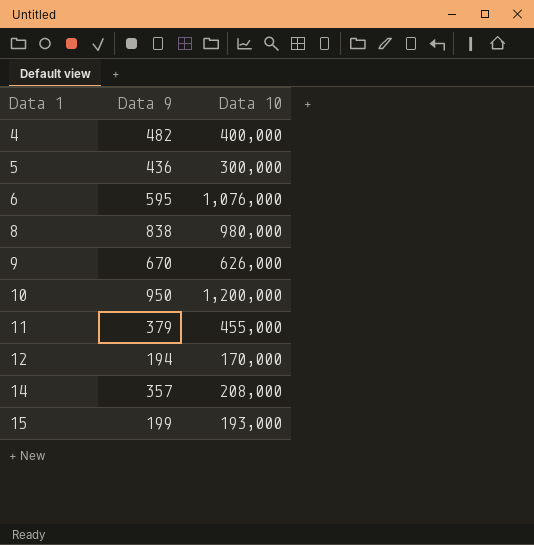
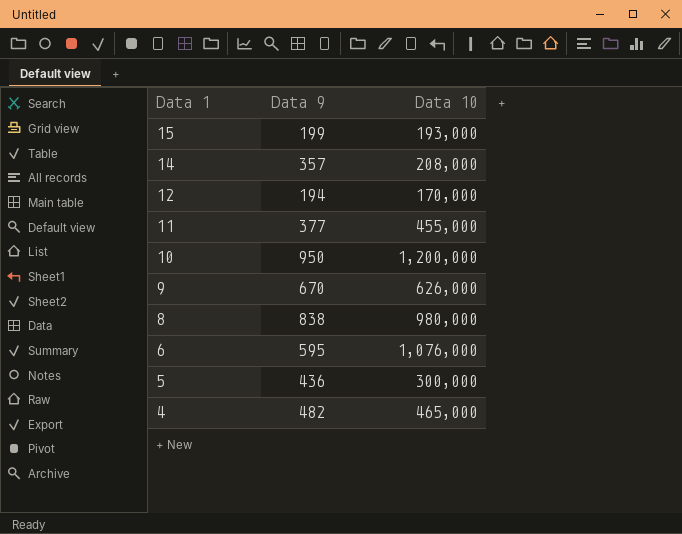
row order: Data 1 ascending -> Data 1 descending
11 | Data 9: 379 -> 377
4 | Data 10: 400,000 -> 465,000

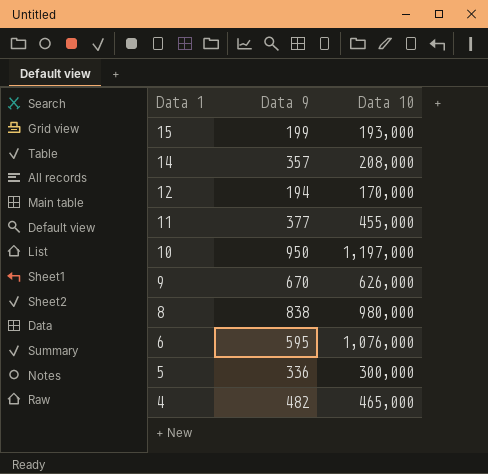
10 | Data 10: 1,200,000 -> 1,197,000
5 | Data 9: 436 -> 336

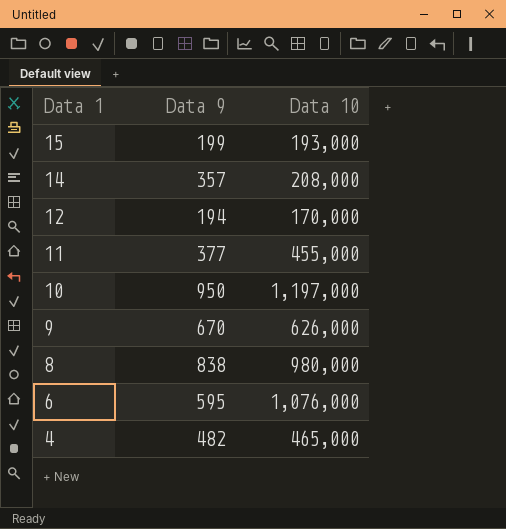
row 5: 336 | 300,000 -> none

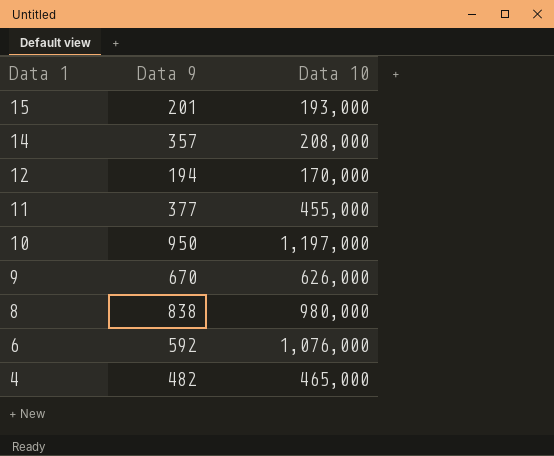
15 | Data 9: 199 -> 201
6 | Data 9: 595 -> 592

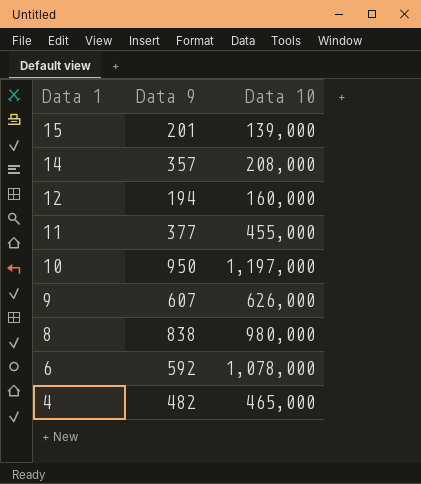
15 | Data 10: 193,000 -> 139,000
12 | Data 10: 170,000 -> 160,000
9 | Data 9: 670 -> 607
6 | Data 10: 1,076,000 -> 1,078,000

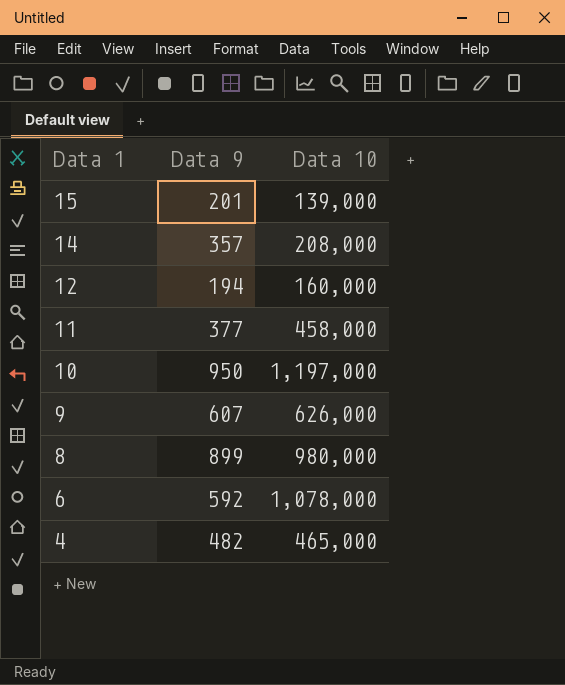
11 | Data 10: 455,000 -> 458,000
8 | Data 9: 838 -> 899

